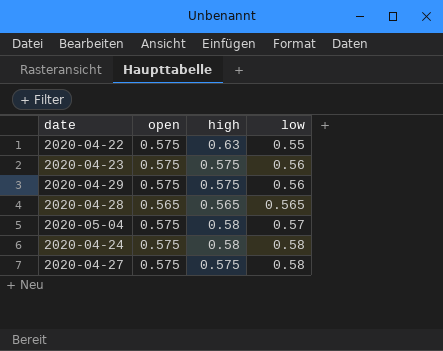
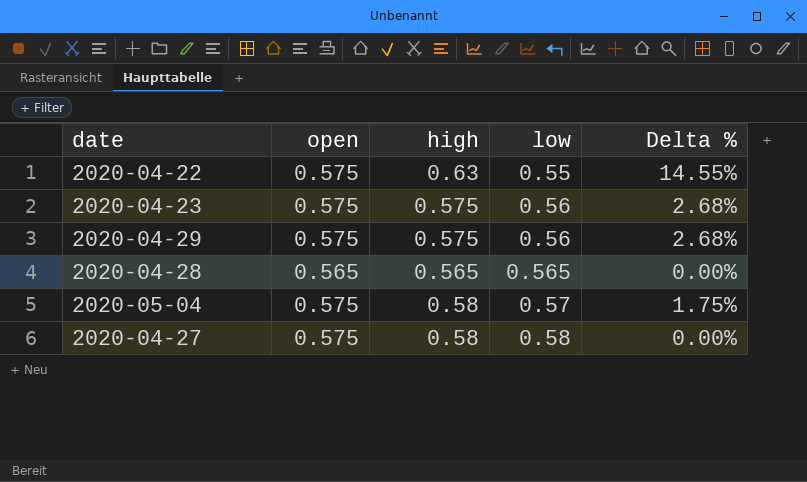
column Delta % | formula: none -> ([high] - [low]) / [low]
row 2020-04-24: 0.575 | 0.58 | 0.58 -> none
2020-04-27 | high: 0.575 -> 0.58

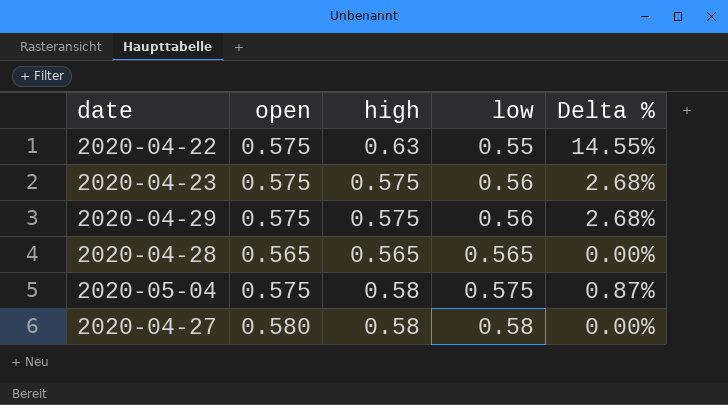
2020-05-04 | low: 0.57 -> 0.575
2020-05-04 | Delta %: 1.75% -> 0.87%
2020-04-27 | open: 0.575 -> 0.580

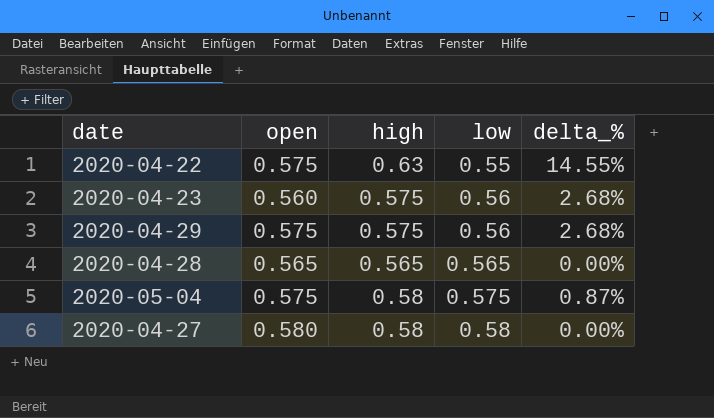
column name: Delta % -> delta_%
2020-04-23 | open: 0.575 -> 0.560

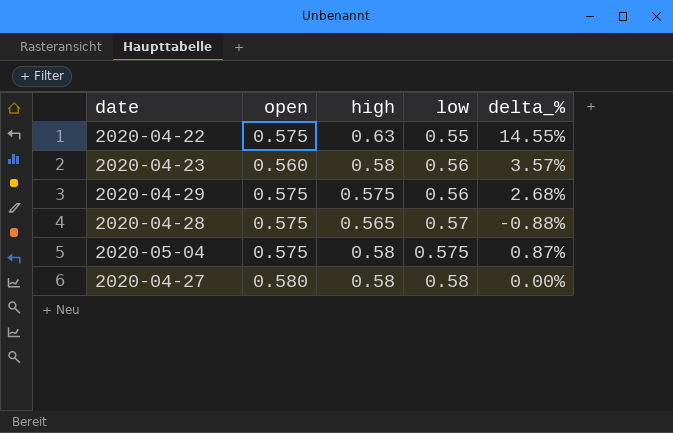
2020-04-23 | high: 0.575 -> 0.58
2020-04-23 | delta_%: 2.68% -> 3.57%
2020-04-28 | open: 0.565 -> 0.575
2020-04-28 | low: 0.565 -> 0.57
2020-04-28 | delta_%: 0.00% -> -0.88%

